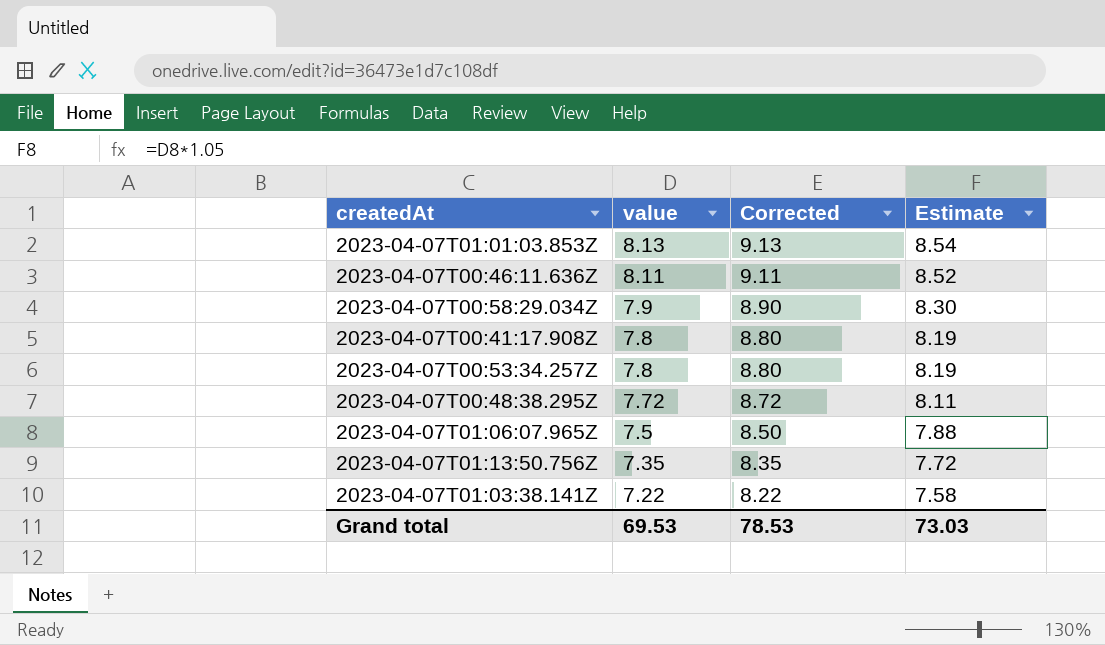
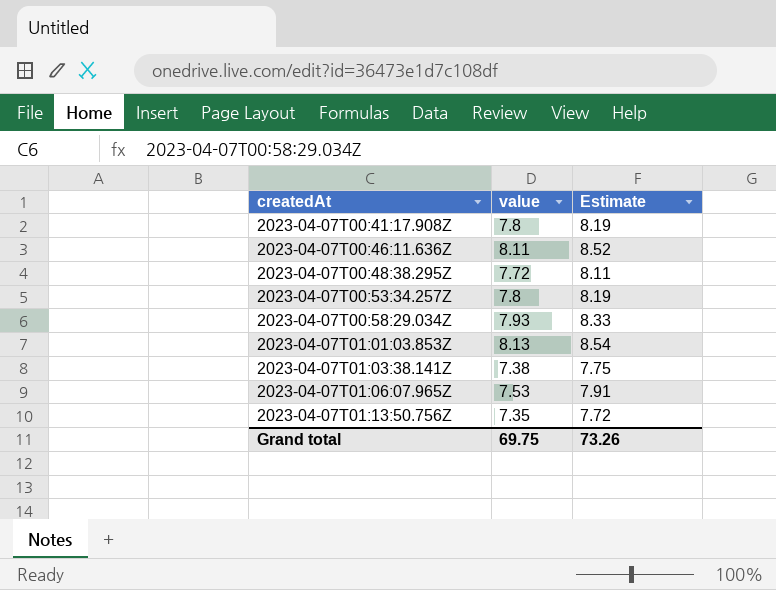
row order: value descending -> createdAt ascending
column Corrected | formula: [value] + 1 -> none
2023-04-07T00:58:29.034Z | value: 7.9 -> 7.93
2023-04-07T00:58:29.034Z | Estimate: 8.30 -> 8.33
2023-04-07T01:03:38.141Z | value: 7.22 -> 7.38
2023-04-07T01:03:38.141Z | Estimate: 7.58 -> 7.75
2023-04-07T01:06:07.965Z | value: 7.5 -> 7.53
2023-04-07T01:06:07.965Z | Estimate: 7.88 -> 7.91
Grand total | value: 69.53 -> 69.75
Grand total | Estimate: 73.03 -> 73.26

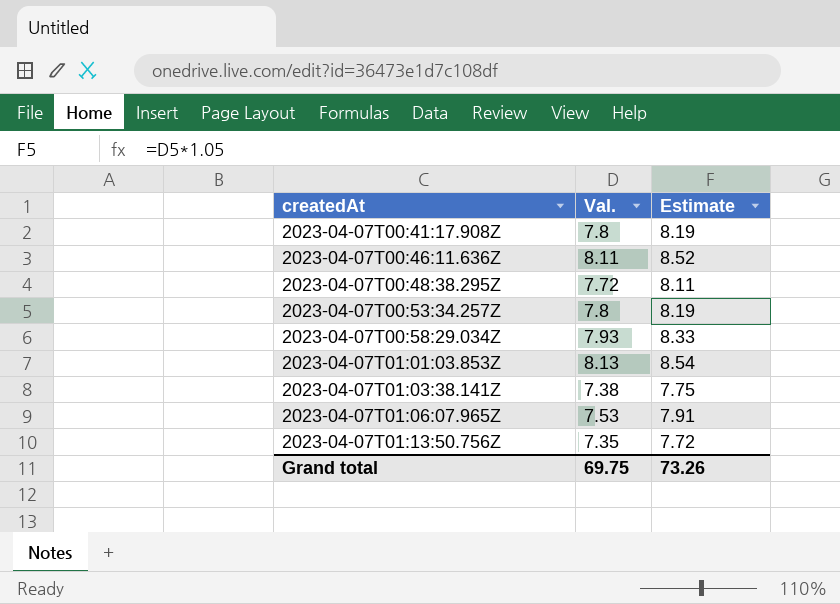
column name: value -> Val.

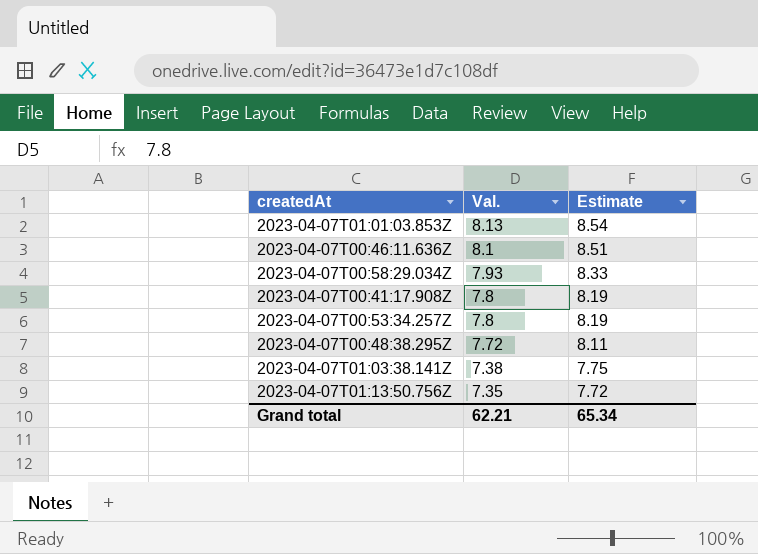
row order: createdAt ascending -> Val. descending
row 2023-04-07T01:06:07.965Z: 7.53 | 7.91 -> none
2023-04-07T00:46:11.636Z | Val.: 8.11 -> 8.1
2023-04-07T00:46:11.636Z | Estimate: 8.52 -> 8.51
Grand total | Val.: 69.75 -> 62.21
Grand total | Estimate: 73.26 -> 65.34

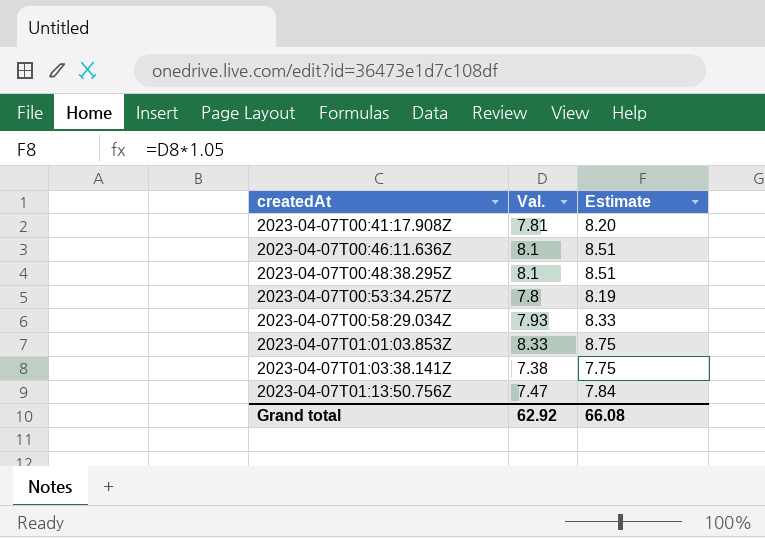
row order: Val. descending -> createdAt ascending
2023-04-07T00:41:17.908Z | Val.: 7.8 -> 7.81
2023-04-07T00:41:17.908Z | Estimate: 8.19 -> 8.20
2023-04-07T00:48:38.295Z | Val.: 7.72 -> 8.1
2023-04-07T00:48:38.295Z | Estimate: 8.11 -> 8.51
2023-04-07T01:01:03.853Z | Val.: 8.13 -> 8.33
2023-04-07T01:01:03.853Z | Estimate: 8.54 -> 8.75
2023-04-07T01:13:50.756Z | Val.: 7.35 -> 7.47
2023-04-07T01:13:50.756Z | Estimate: 7.72 -> 7.84
Grand total | Val.: 62.21 -> 62.92
Grand total | Estimate: 65.34 -> 66.08

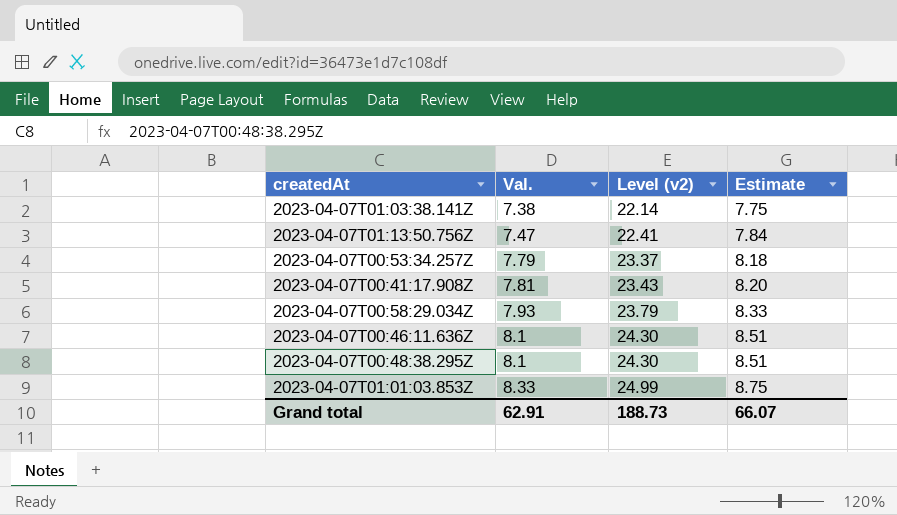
row order: createdAt ascending -> Val. ascending
column Level (v2) | formula: none -> [Val.] * 3
2023-04-07T00:53:34.257Z | Val.: 7.8 -> 7.79
2023-04-07T00:53:34.257Z | Estimate: 8.19 -> 8.18
Grand total | Val.: 62.92 -> 62.91
Grand total | Estimate: 66.08 -> 66.07

